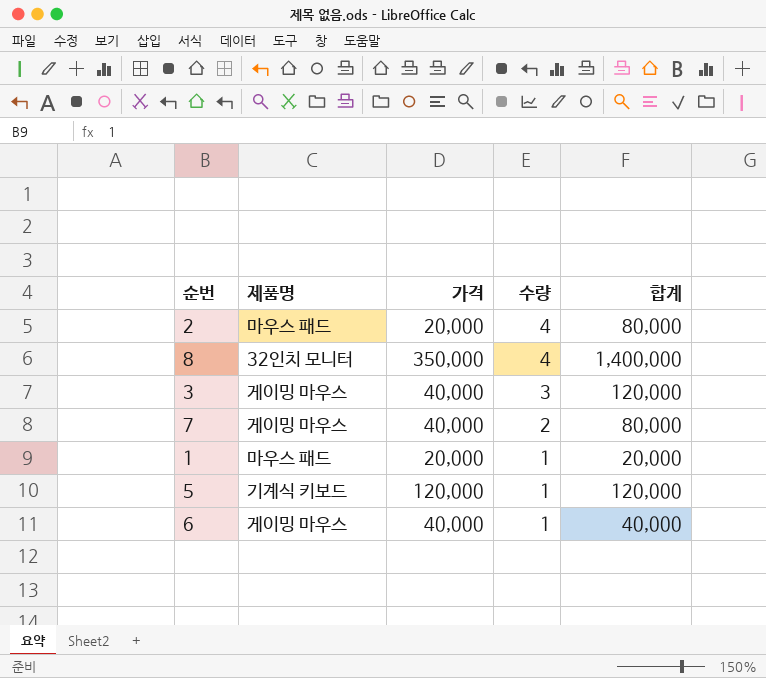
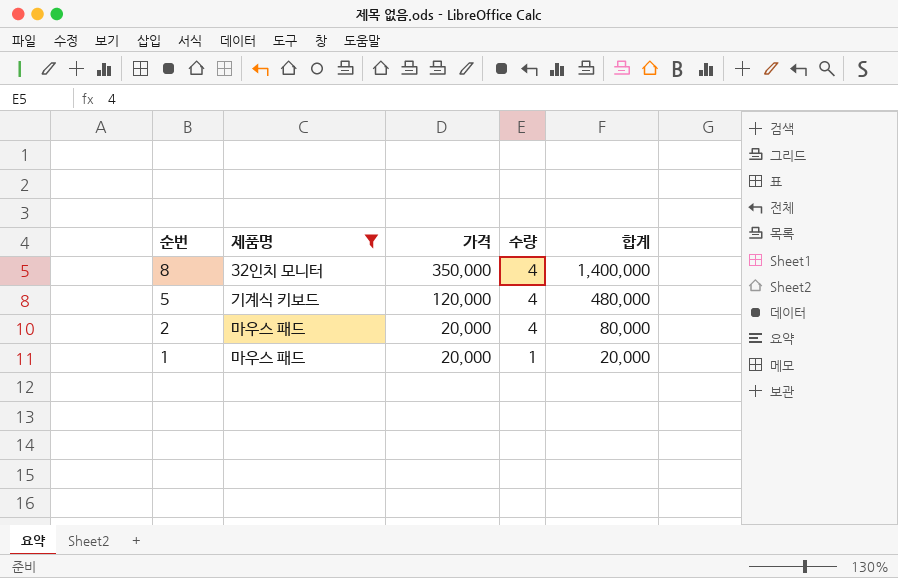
filter: none -> 제품명 != 게이밍 마우스
row order: 수량 descending -> 순번 descending
5 | 수량: 1 -> 4
5 | 합계: 120,000 -> 480,000

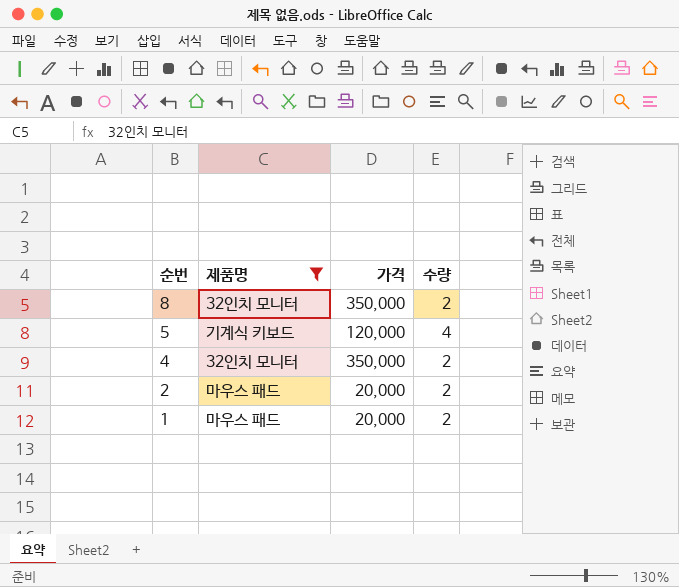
column 합계 | formula: [가격] * [수량] -> none
8 | 수량: 4 -> 2
row 4: none -> 32인치 모니터 | 350,000 | 2
2 | 수량: 4 -> 2
1 | 수량: 1 -> 2

